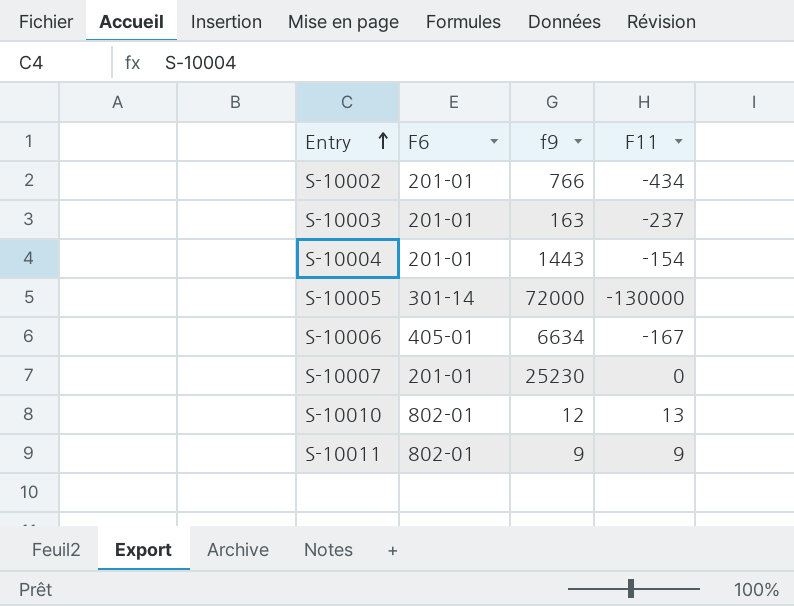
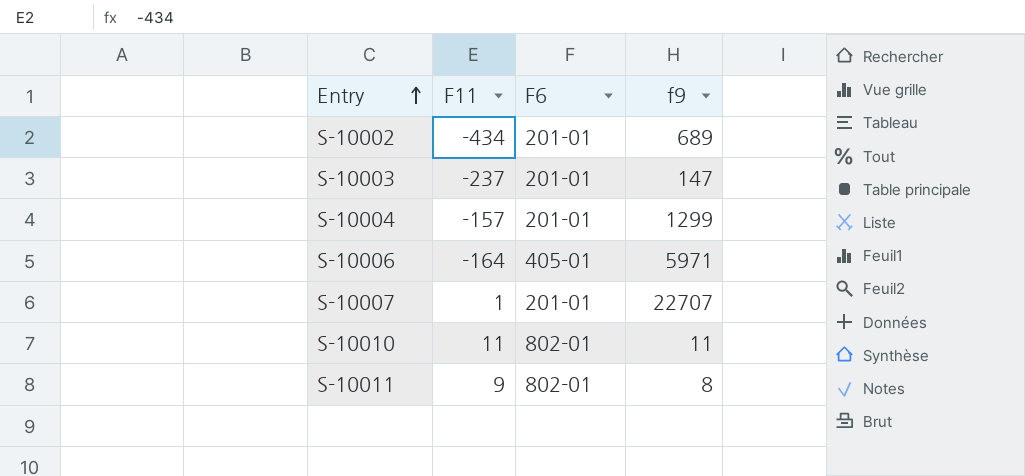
column F11 | position: 4 -> 2
row S-10005: 301-14 | 72000 | -130000 -> none
S-10002 | f9: 766 -> 689
S-10003 | f9: 163 -> 147
S-10004 | F11: -154 -> -157
S-10004 | f9: 1443 -> 1299
S-10006 | F11: -167 -> -164
S-10006 | f9: 6634 -> 5971
S-10007 | F11: 0 -> 1
S-10007 | f9: 25230 -> 22707
S-10010 | F11: 13 -> 11
S-10010 | f9: 12 -> 11
S-10011 | f9: 9 -> 8

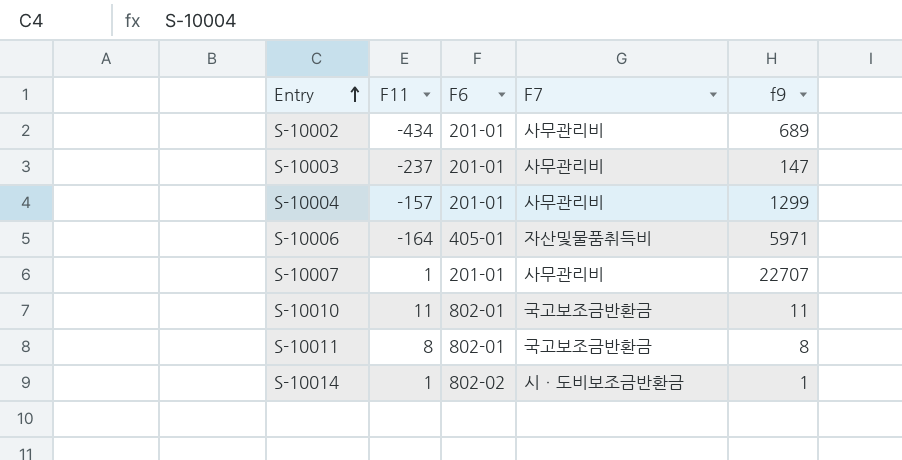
column F7 | position: none -> 4
S-10011 | F11: 9 -> 8
row S-10014: none -> 1 | 802-02 | 시ㆍ도비보조금반환금 | 1

